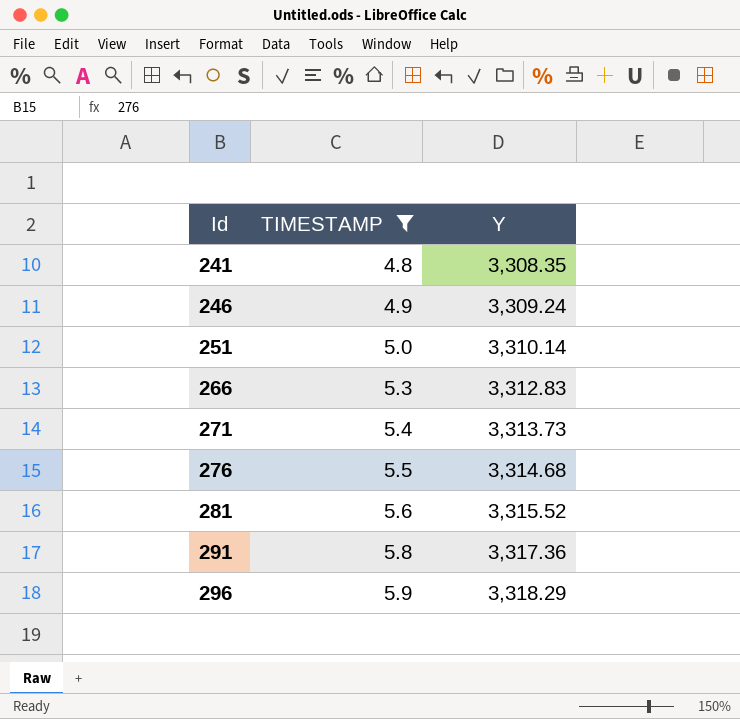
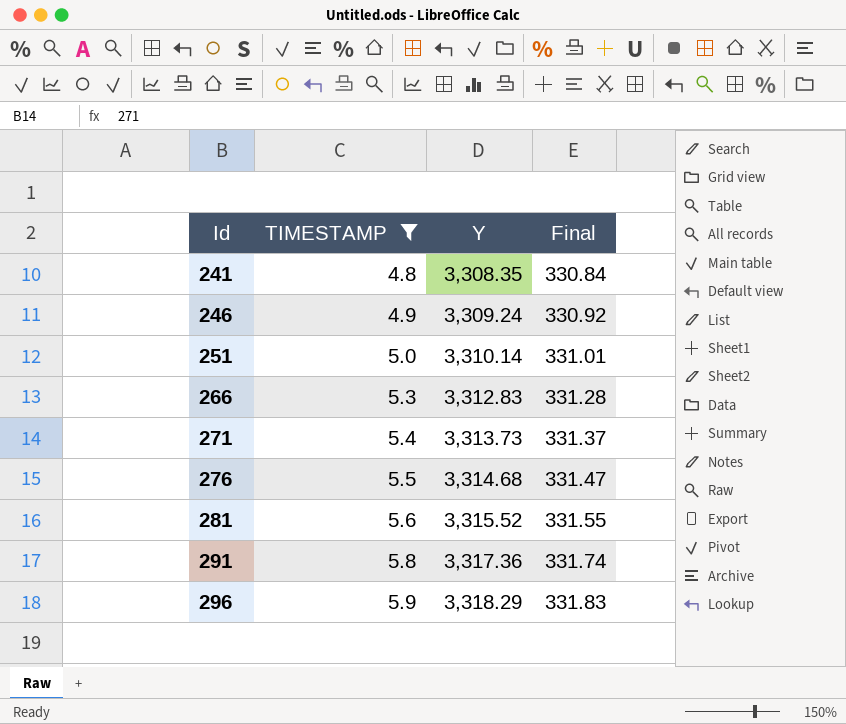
column Final | formula: none -> [Y] * 0.1

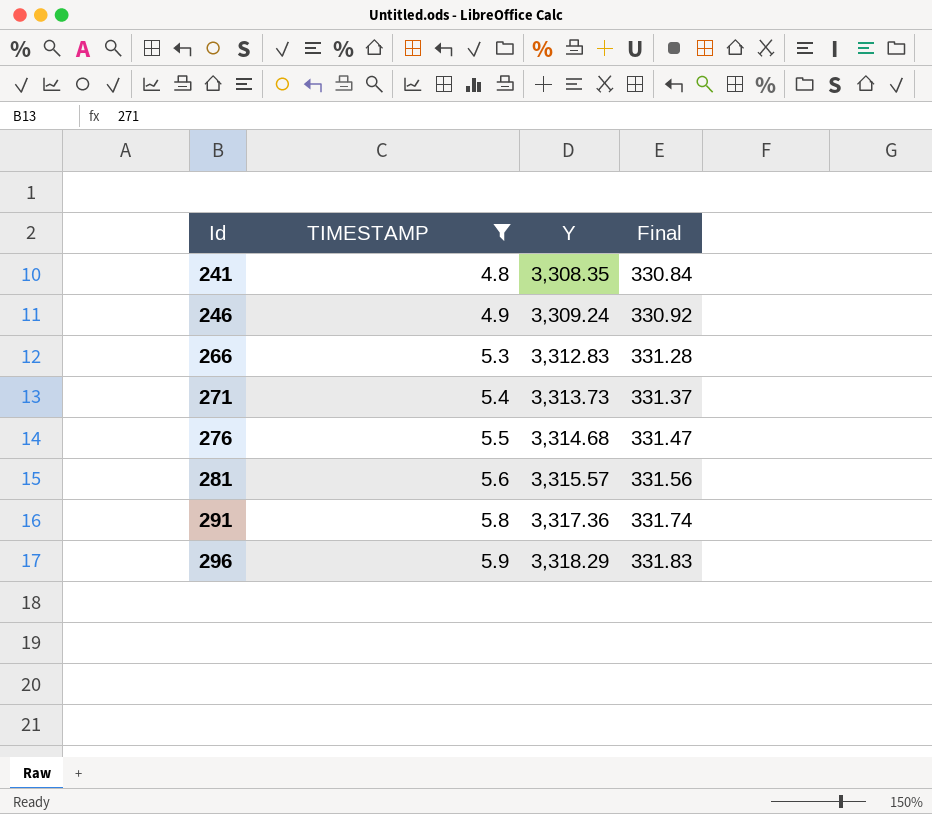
row 251: 5.0 | 3,310.14 | 331.01 -> none
281 | Y: 3,315.52 -> 3,315.57
281 | Final: 331.55 -> 331.56

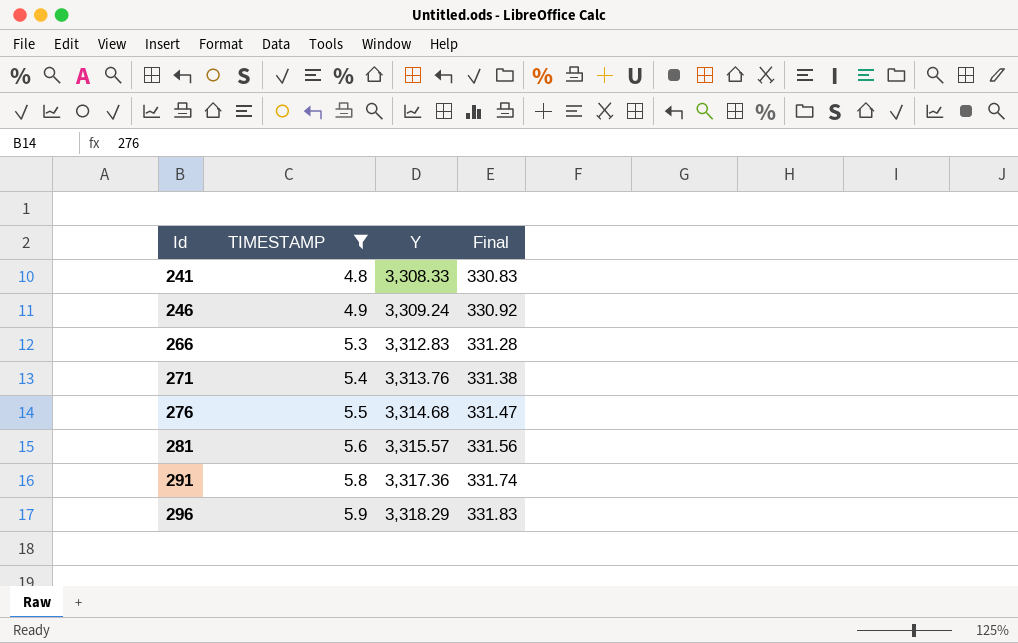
241 | Y: 3,308.35 -> 3,308.33
241 | Final: 330.84 -> 330.83
271 | Y: 3,313.73 -> 3,313.76
271 | Final: 331.37 -> 331.38

